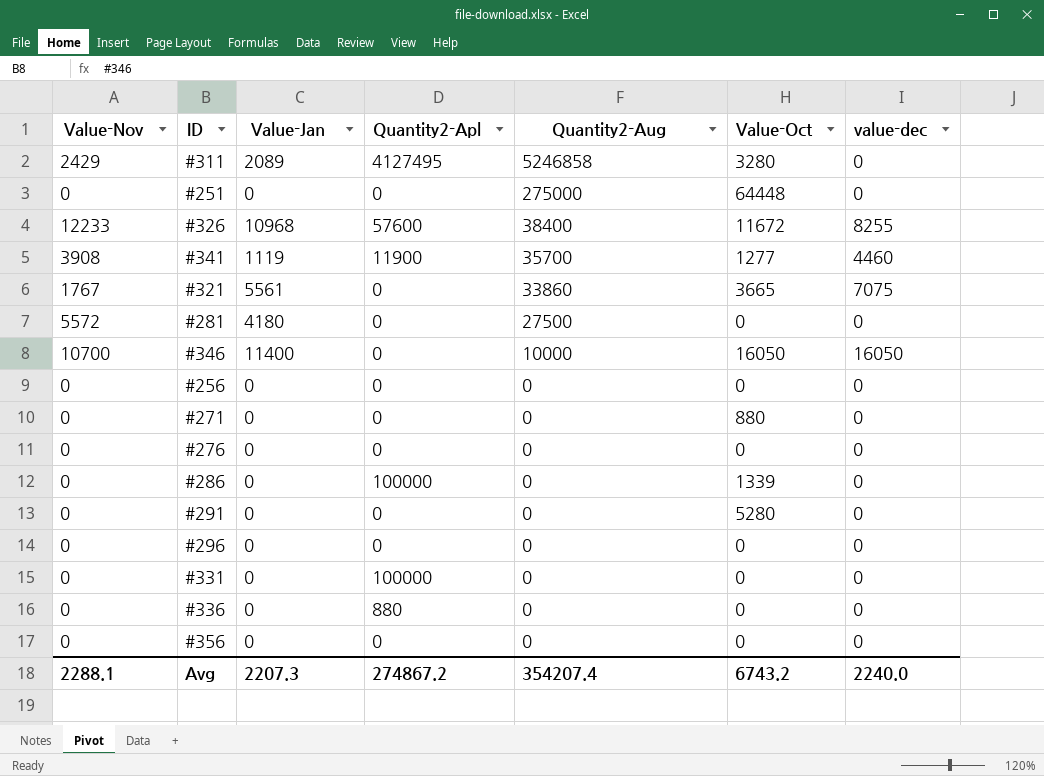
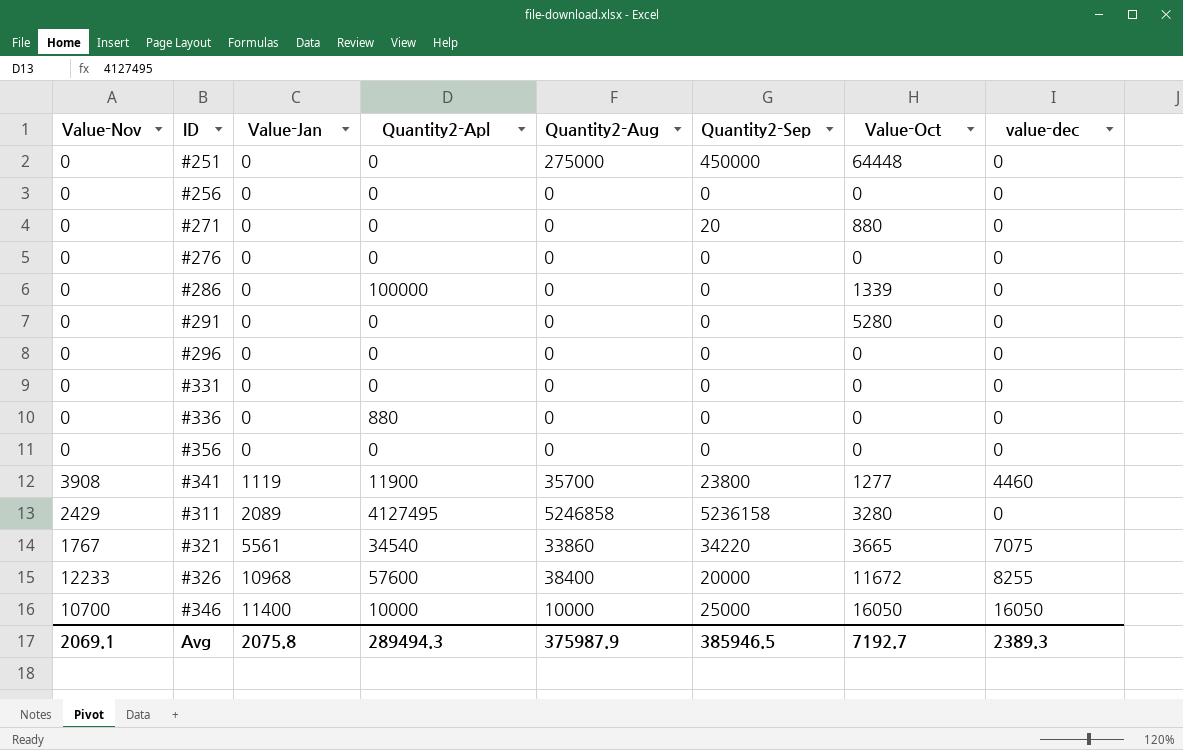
row order: Quantity2-Aug descending -> Value-Jan ascending
column Quantity2-Sep | position: none -> 6
row #281: 5572 | 4180 | 0 | 27500 | 0 | 0 -> none
#331 | Quantity2-Apl: 100000 -> 0
#321 | Quantity2-Apl: 0 -> 34540
#346 | Quantity2-Apl: 0 -> 10000
Avg | Value-Nov: 2288.1 -> 2069.1
Avg | Value-Jan: 2207.3 -> 2075.8
Avg | Quantity2-Apl: 274867.2 -> 289494.3
Avg | Quantity2-Aug: 354207.4 -> 375987.9
Avg | Value-Oct: 6743.2 -> 7192.7
Avg | value-dec: 2240.0 -> 2389.3

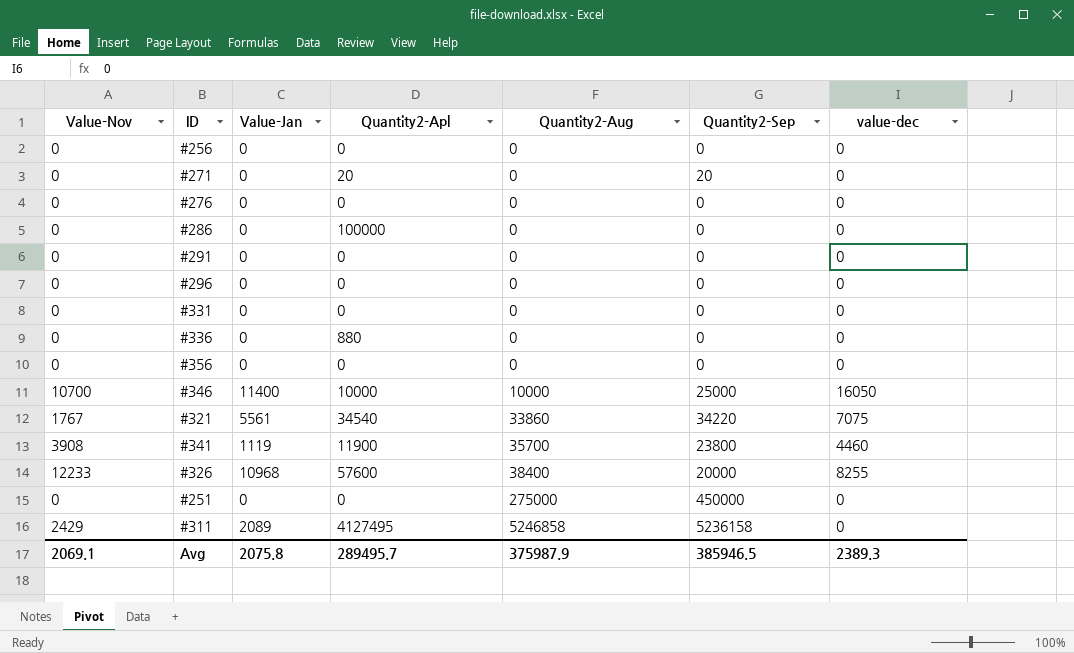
row order: Value-Jan ascending -> Quantity2-Aug ascending
column Value-Oct | position: 7 -> none
#271 | Quantity2-Apl: 0 -> 20
Avg | Quantity2-Apl: 289494.3 -> 289495.7

